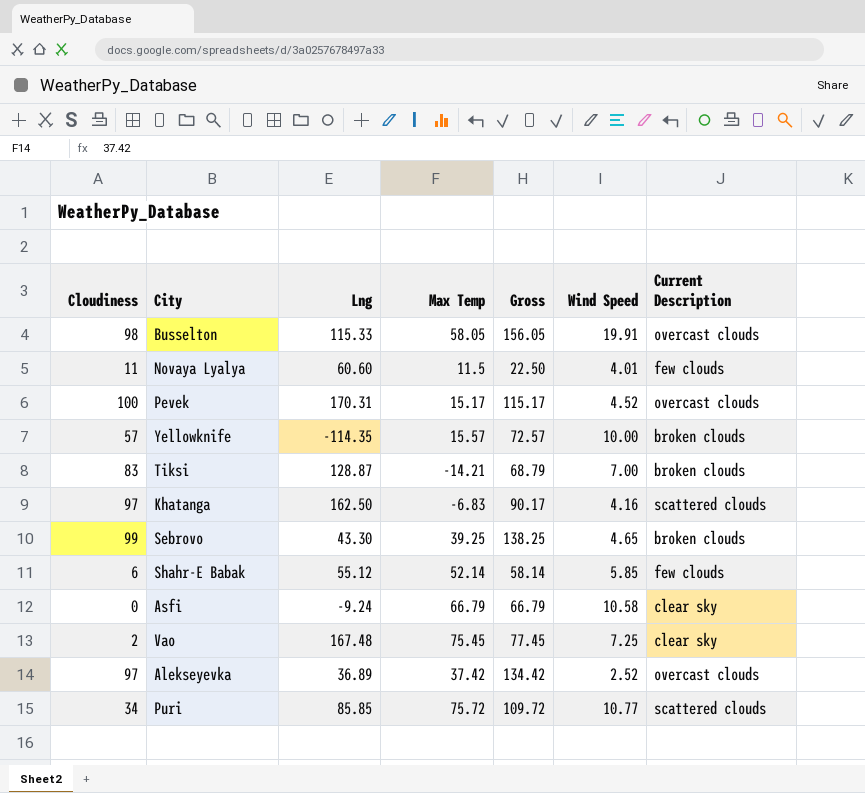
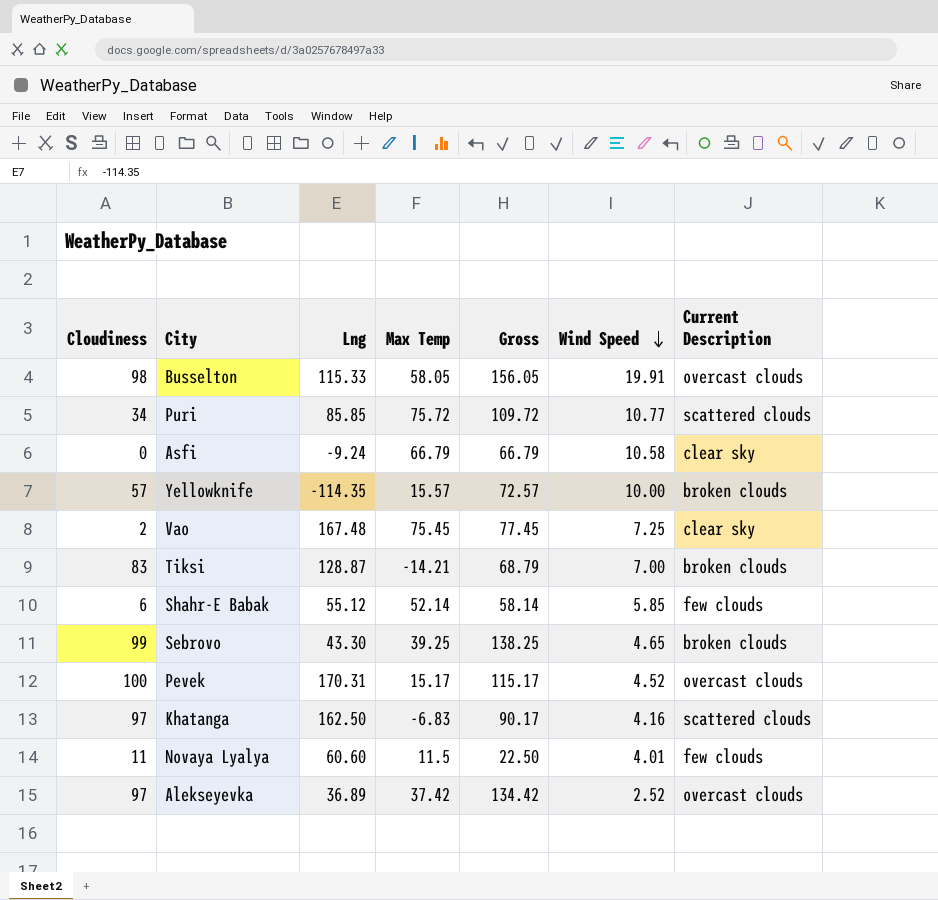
row order: none -> Wind Speed descending

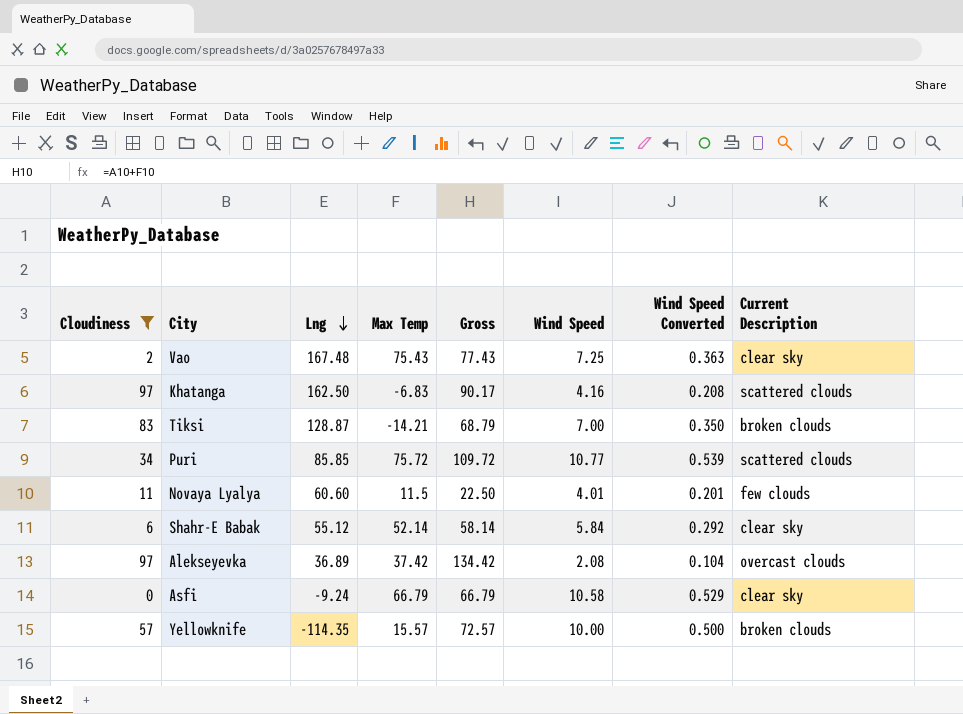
filter: none -> Cloudiness <= 97
row order: Wind Speed descending -> Lng descending
column Wind Speed Converted | formula: none -> [Wind Speed] * 0.05
Vao | Max Temp: 75.45 -> 75.43
Vao | Gross: 77.45 -> 77.43
Shahr-E Babak | Wind Speed: 5.85 -> 5.84
Shahr-E Babak | Current Description: few clouds -> clear sky
Alekseyevka | Wind Speed: 2.52 -> 2.08

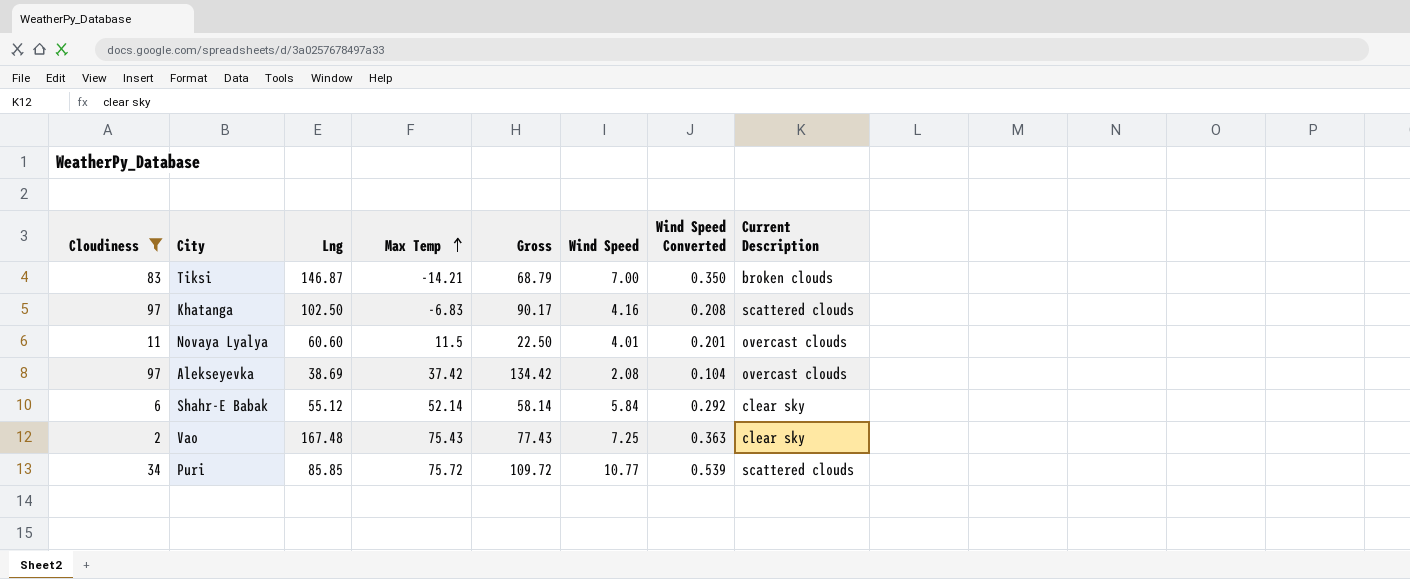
row order: Lng descending -> Max Temp ascending
row Asfi: 0 | -9.24 | 66.79 | 66.79 | 10.58 | 0.529 | clear sky -> none
row Yellowknife: 57 | -114.35 | 15.57 | 72.57 | 10.00 | 0.500 | broken clouds -> none
Tiksi | Lng: 128.87 -> 146.87
Khatanga | Lng: 162.50 -> 102.50
Novaya Lyalya | Current Description: few clouds -> overcast clouds
Alekseyevka | Lng: 36.89 -> 38.69

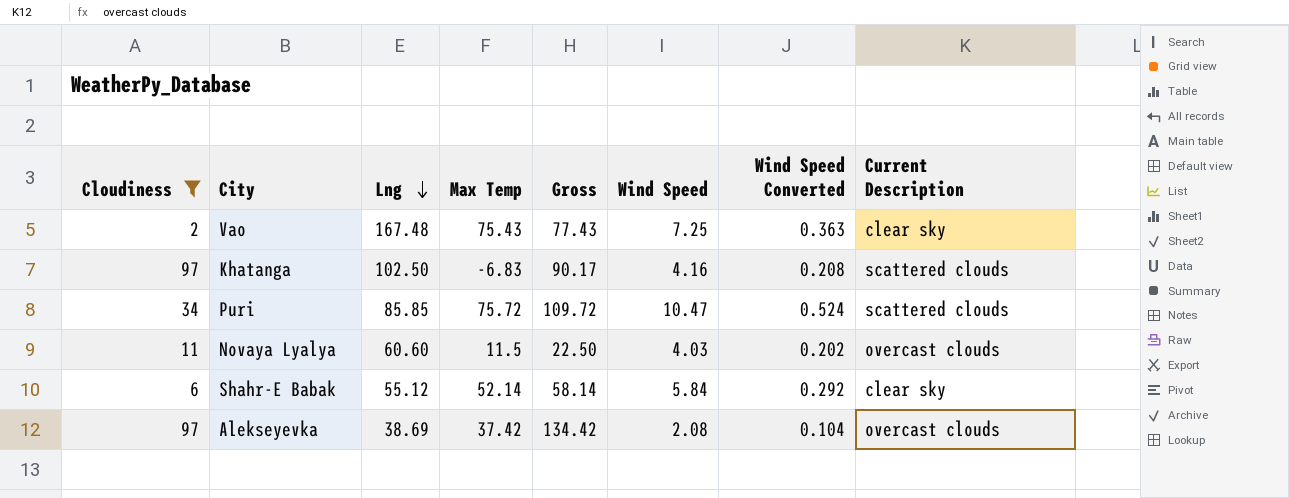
row order: Max Temp ascending -> Lng descending
row Tiksi: 83 | 146.87 | -14.21 | 68.79 | 7.00 | 0.350 | broken clouds -> none
Puri | Wind Speed: 10.77 -> 10.47
Puri | Wind Speed Converted: 0.539 -> 0.524
Novaya Lyalya | Wind Speed: 4.01 -> 4.03
Novaya Lyalya | Wind Speed Converted: 0.201 -> 0.202

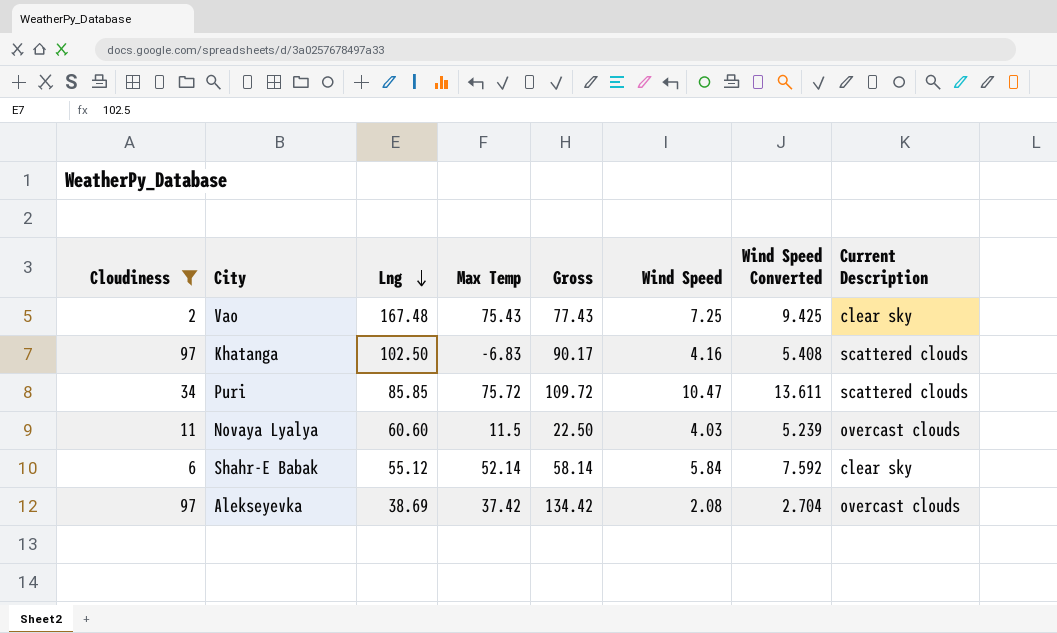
column Wind Speed Converted | formula: [Wind Speed] * 0.05 -> [Wind Speed] * 1.3

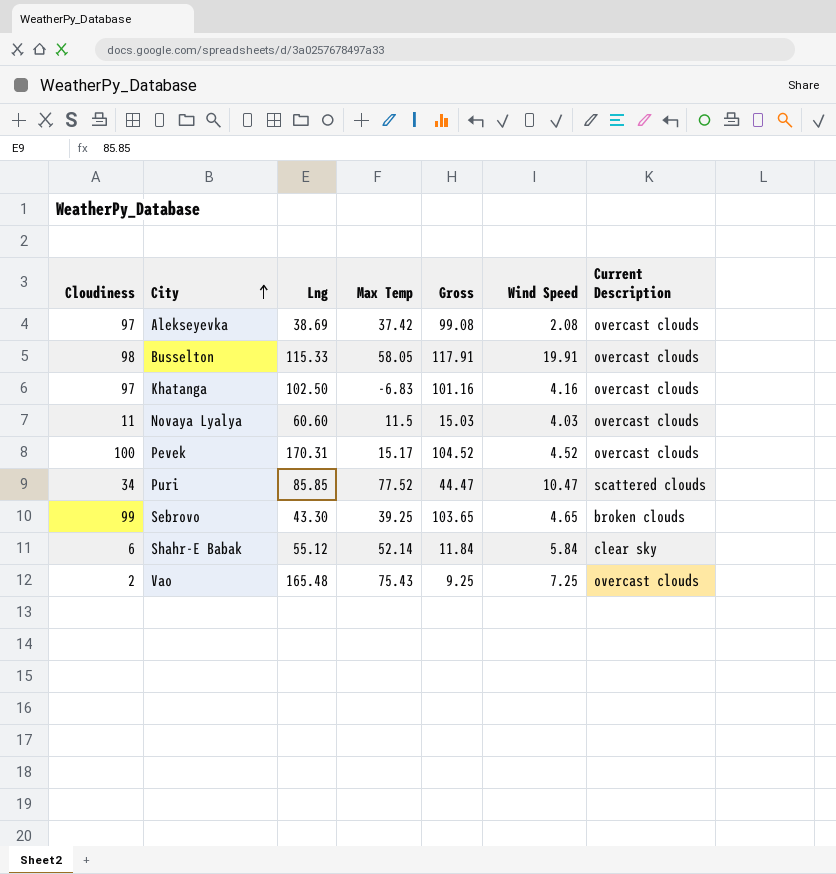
filter: Cloudiness <= 97 -> none
row order: Lng descending -> City ascending
column Wind Speed Converted | formula: [Wind Speed] * 1.3 -> none
column Gross | formula: [Cloudiness] + [Max Temp] -> [Cloudiness] + [Wind Speed]
Khatanga | Current Description: scattered clouds -> overcast clouds
Puri | Max Temp: 75.72 -> 77.52
Vao | Lng: 167.48 -> 165.48
Vao | Current Description: clear sky -> overcast clouds

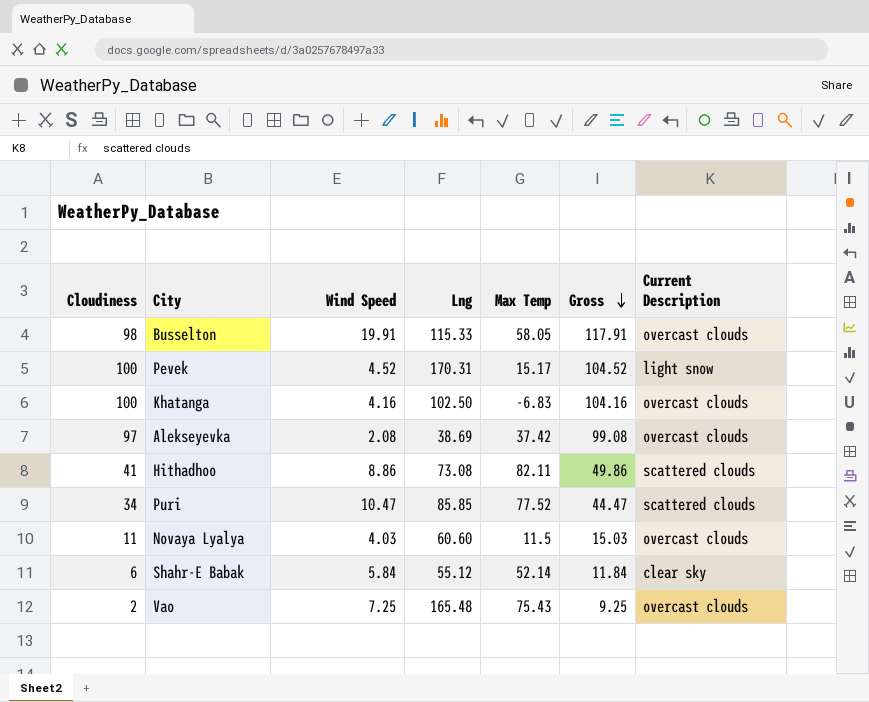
row order: City ascending -> Gross descending
column Wind Speed | position: 6 -> 3
row Sebrovo: 99 | 43.30 | 39.25 | 103.65 | 4.65 | broken clouds -> none
Pevek | Current Description: overcast clouds -> light snow
Khatanga | Cloudiness: 97 -> 100
Khatanga | Gross: 101.16 -> 104.16
row Hithadhoo: none -> 41 | 8.86 | 73.08 | 82.11 | 49.86 | scattered clouds

